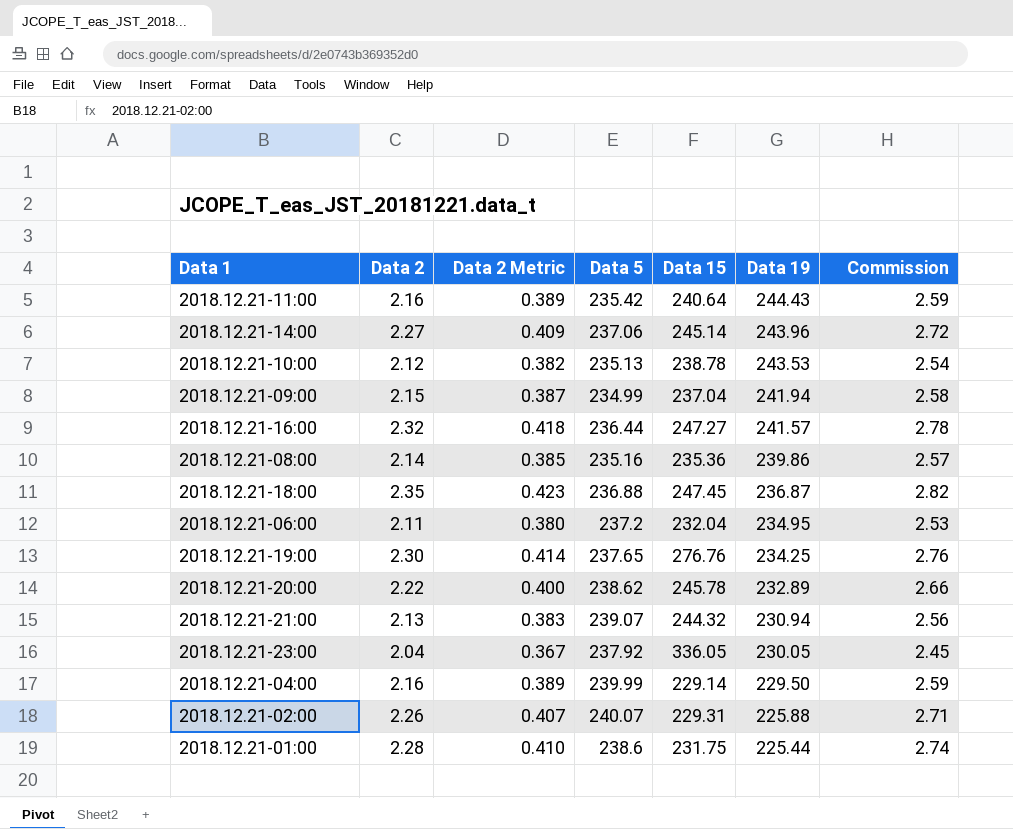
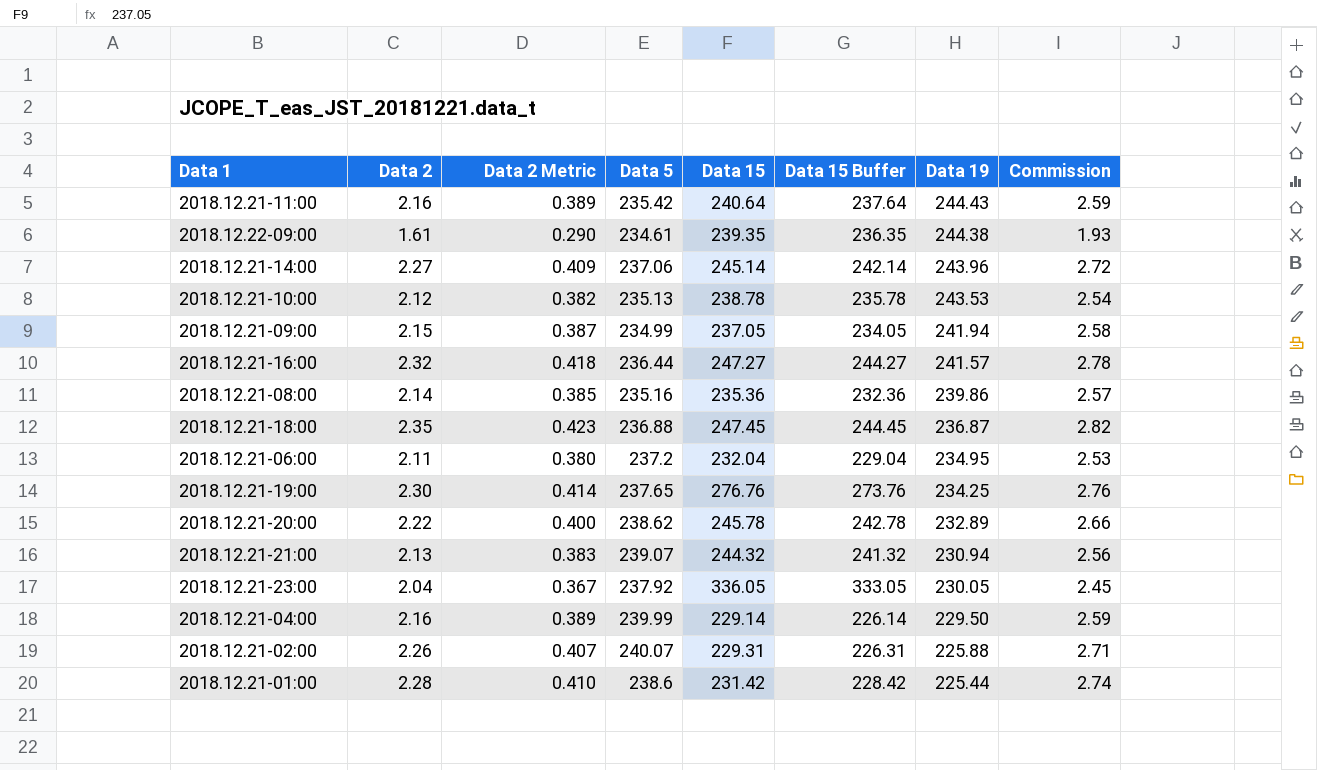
column Data 15 Buffer | formula: none -> [Data 15] - 3
row 2018.12.22-09:00: none -> 1.61 | 0.290 | 234.61 | 239.35 | 236.35 | 244.38 | 1.93
2018.12.21-09:00 | Data 15: 237.04 -> 237.05
2018.12.21-01:00 | Data 15: 231.75 -> 231.42

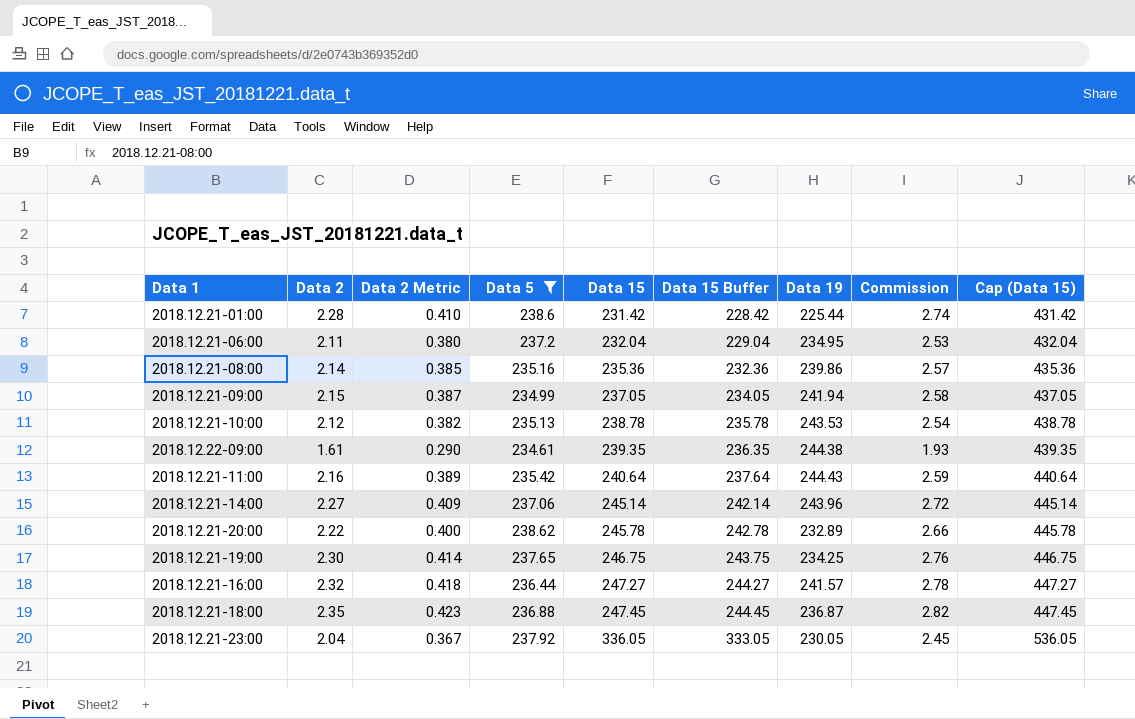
filter: none -> Data 5 <= 238.62
row order: Data 19 descending -> Data 15 ascending
column Cap (Data 15) | formula: none -> [Data 15] + 200
2018.12.21-19:00 | Data 15: 276.76 -> 246.75
2018.12.21-19:00 | Data 15 Buffer: 273.76 -> 243.75

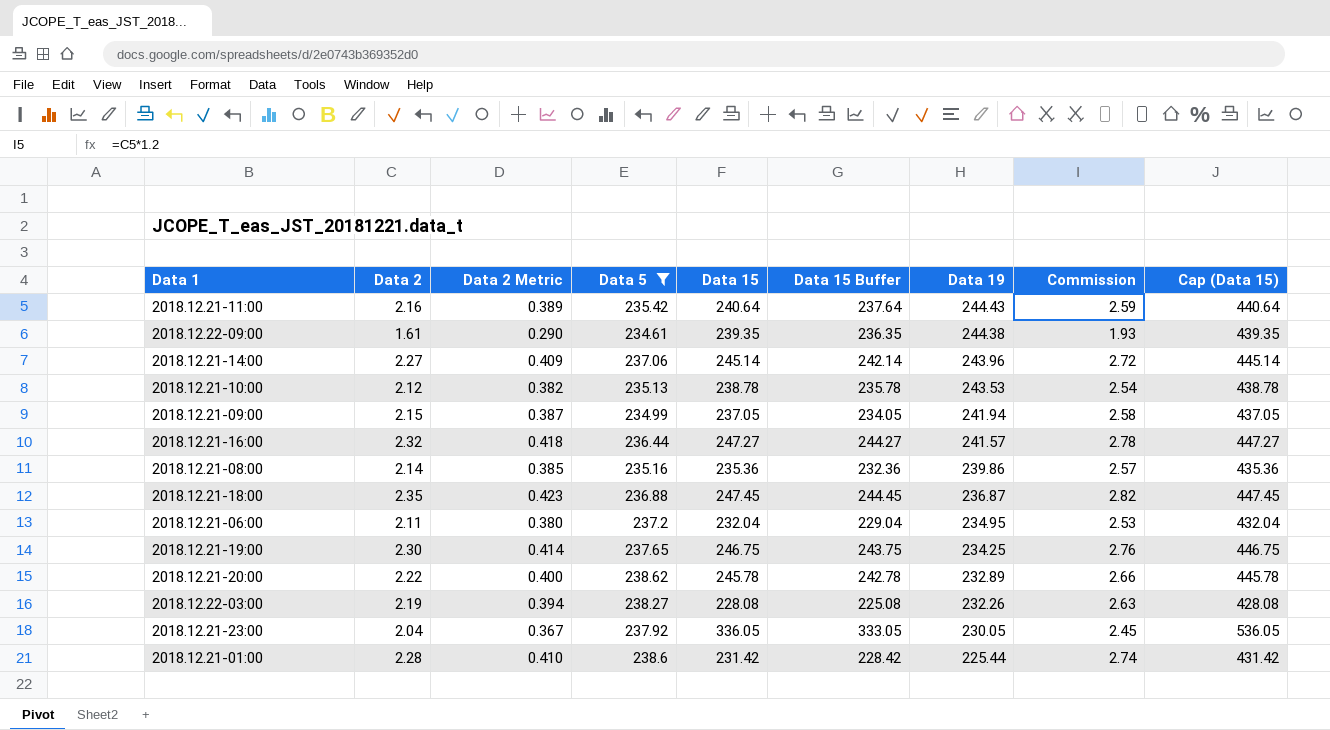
row order: Data 15 ascending -> Data 19 descending
row 2018.12.22-03:00: none -> 2.19 | 0.394 | 238.27 | 228.08 | 225.08 | 232.26 | 2.63 | 428.08

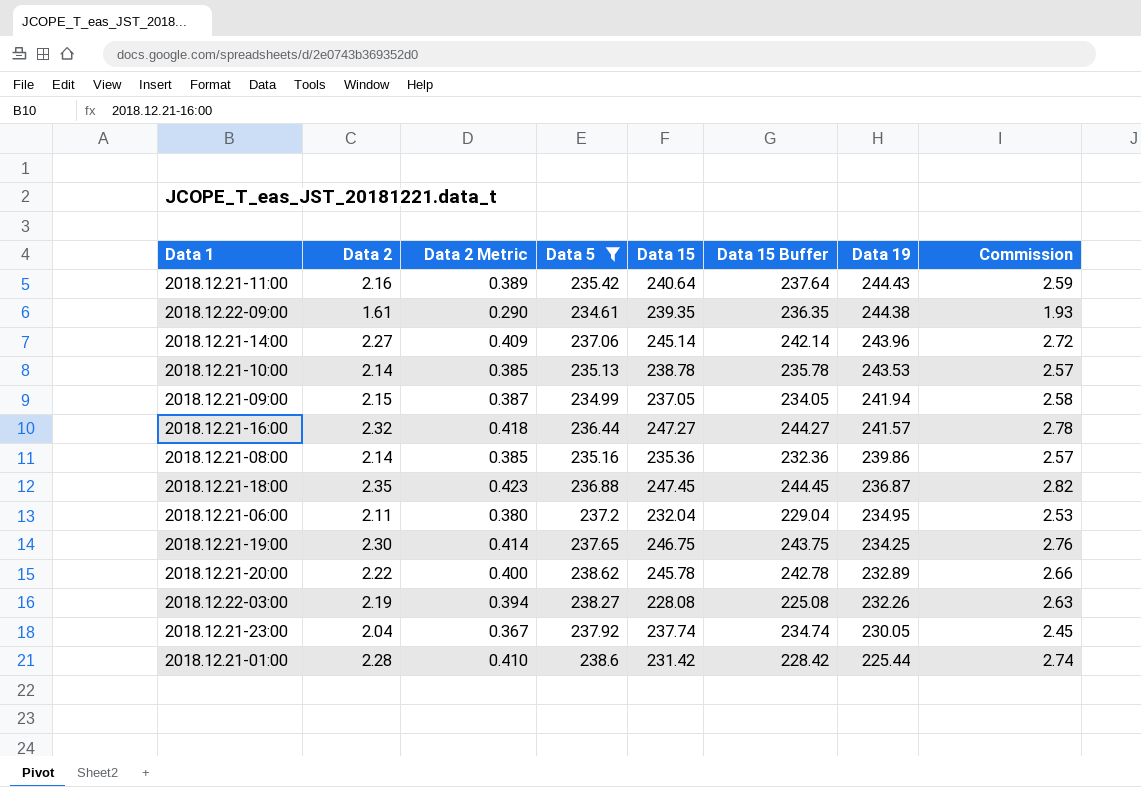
column Cap (Data 15) | formula: [Data 15] + 200 -> none
2018.12.21-10:00 | Data 2: 2.12 -> 2.14
2018.12.21-10:00 | Data 2 Metric: 0.382 -> 0.385
2018.12.21-10:00 | Commission: 2.54 -> 2.57
2018.12.21-23:00 | Data 15: 336.05 -> 237.74
2018.12.21-23:00 | Data 15 Buffer: 333.05 -> 234.74

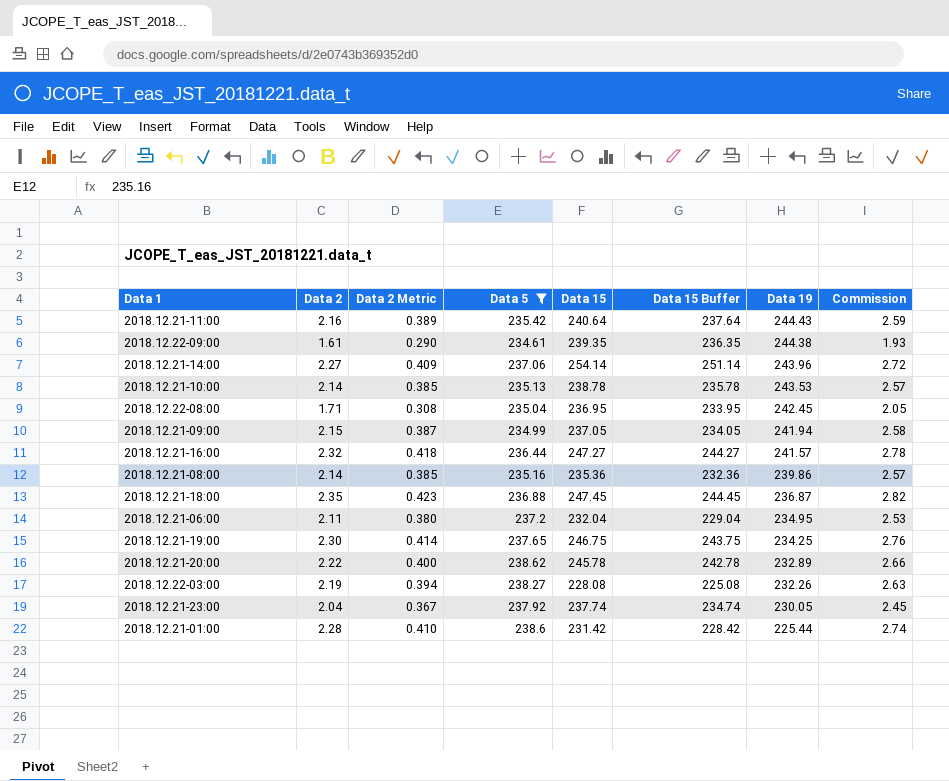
2018.12.21-14:00 | Data 15: 245.14 -> 254.14
2018.12.21-14:00 | Data 15 Buffer: 242.14 -> 251.14
row 2018.12.22-08:00: none -> 1.71 | 0.308 | 235.04 | 236.95 | 233.95 | 242.45 | 2.05

